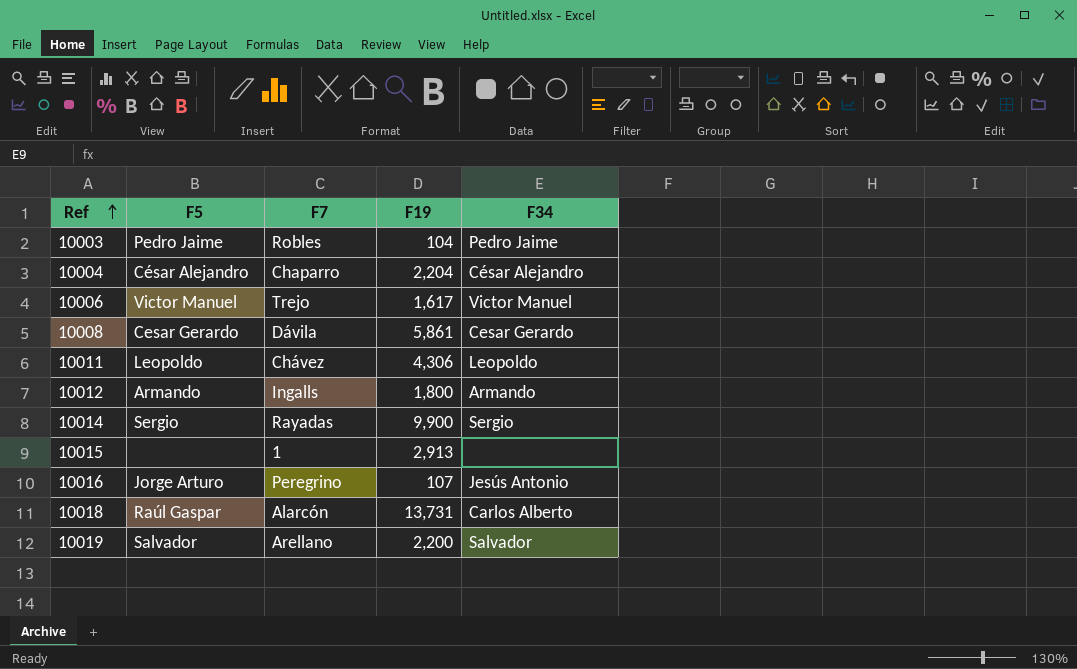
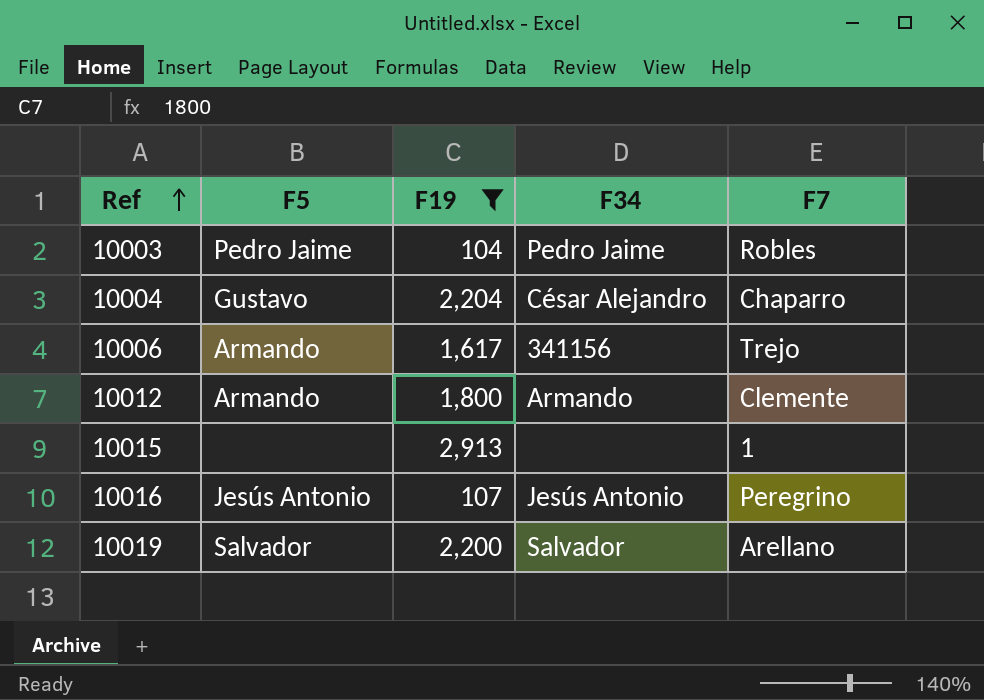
filter: none -> F19 <= 2,913
column F7 | position: 3 -> 5
10004 | F5: César Alejandro -> Gustavo
10006 | F5: Victor Manuel -> Armando
10006 | F34: Victor Manuel -> 341156
10012 | F7: Ingalls -> Clemente
10016 | F5: Jorge Arturo -> Jesús Antonio

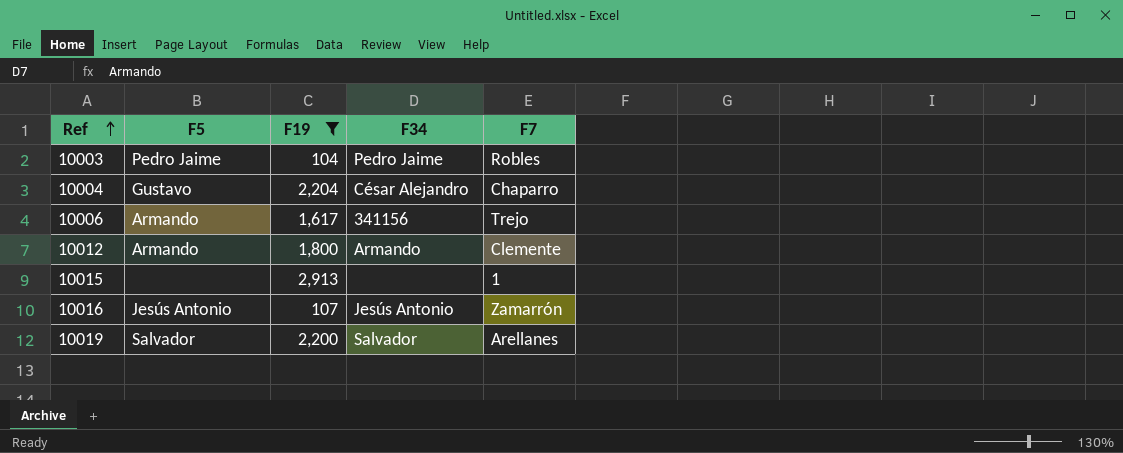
10016 | F7: Peregrino -> Zamarrón
10019 | F7: Arellano -> Arellanes

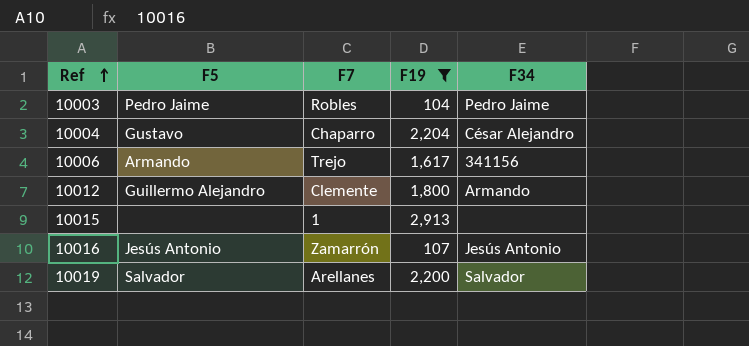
column F7 | position: 5 -> 3
10012 | F5: Armando -> Guillermo Alejandro

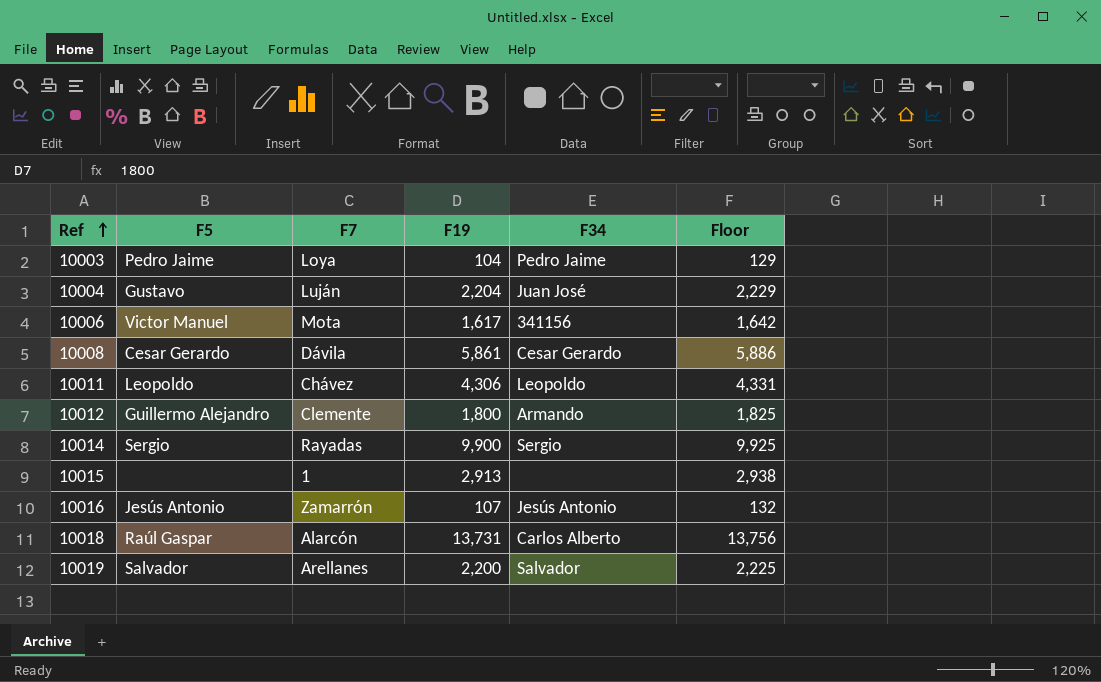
filter: F19 <= 2,913 -> none
column Floor | formula: none -> [F19] + 25
10003 | F7: Robles -> Loya
10004 | F7: Chaparro -> Luján
10004 | F34: César Alejandro -> Juan José
10006 | F5: Armando -> Victor Manuel
10006 | F7: Trejo -> Mota

